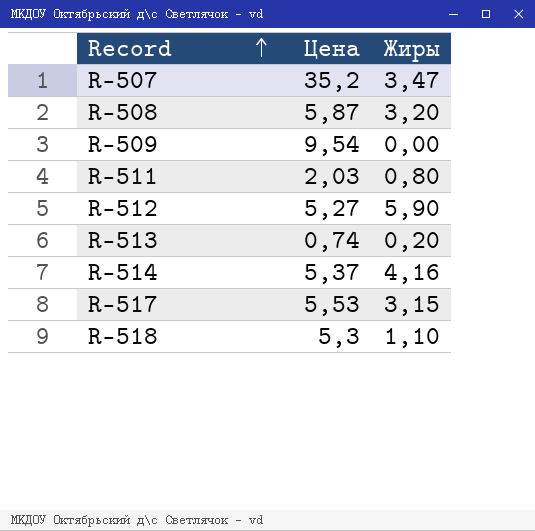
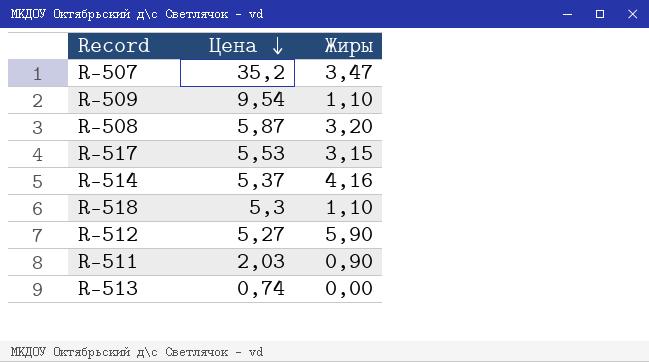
row order: Record ascending -> Цена descending
R-509 | Жиры: 0,00 -> 1,10
R-511 | Жиры: 0,80 -> 0,90
R-513 | Жиры: 0,20 -> 0,00

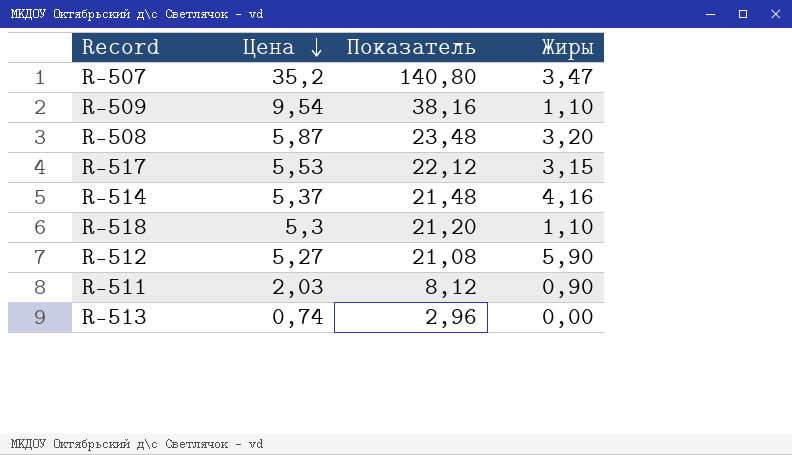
column Показатель | formula: none -> [Цена] * 4

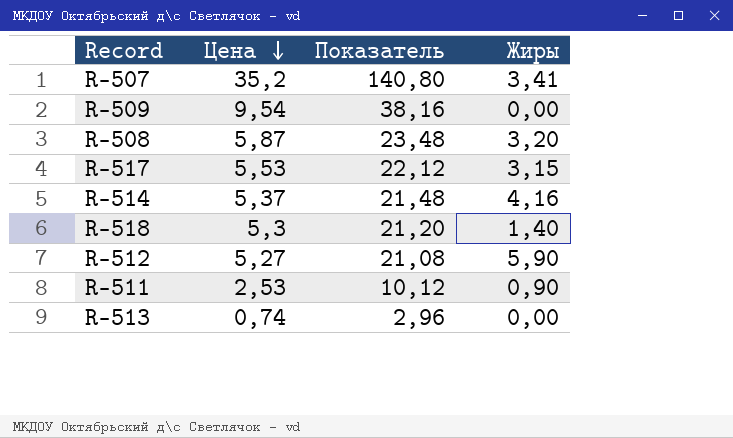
R-507 | Жиры: 3,47 -> 3,41
R-509 | Жиры: 1,10 -> 0,00
R-518 | Жиры: 1,10 -> 1,40
R-511 | Цена: 2,03 -> 2,53
R-511 | Показатель: 8,12 -> 10,12

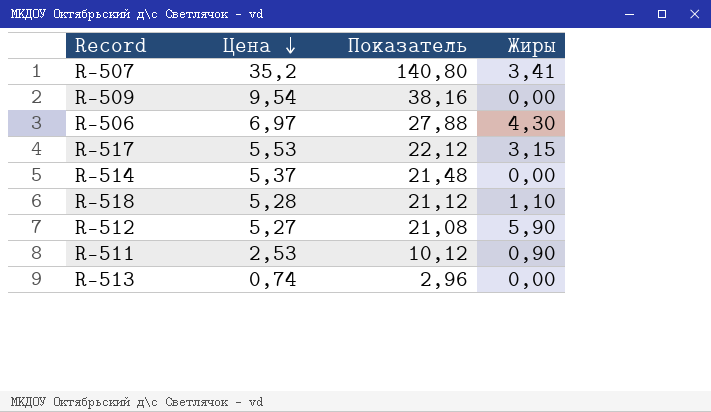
row R-508: 5,87 | 23,48 | 3,20 -> none
row R-506: none -> 6,97 | 27,88 | 4,30
R-514 | Жиры: 4,16 -> 0,00
R-518 | Цена: 5,3 -> 5,28
R-518 | Показатель: 21,20 -> 21,12
R-518 | Жиры: 1,40 -> 1,10

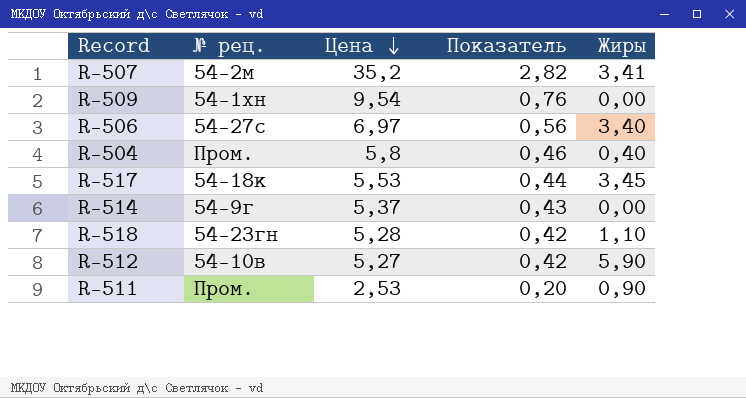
column № рец. | position: none -> 2
column Показатель | formula: [Цена] * 4 -> [Цена] * 0,08
row R-513: 0,74 | 2,96 | 0,00 -> none
R-506 | Жиры: 4,30 -> 3,40
row R-504: none -> Пром. | 5,8 | 0,46 | 0,40
R-517 | Жиры: 3,15 -> 3,45

